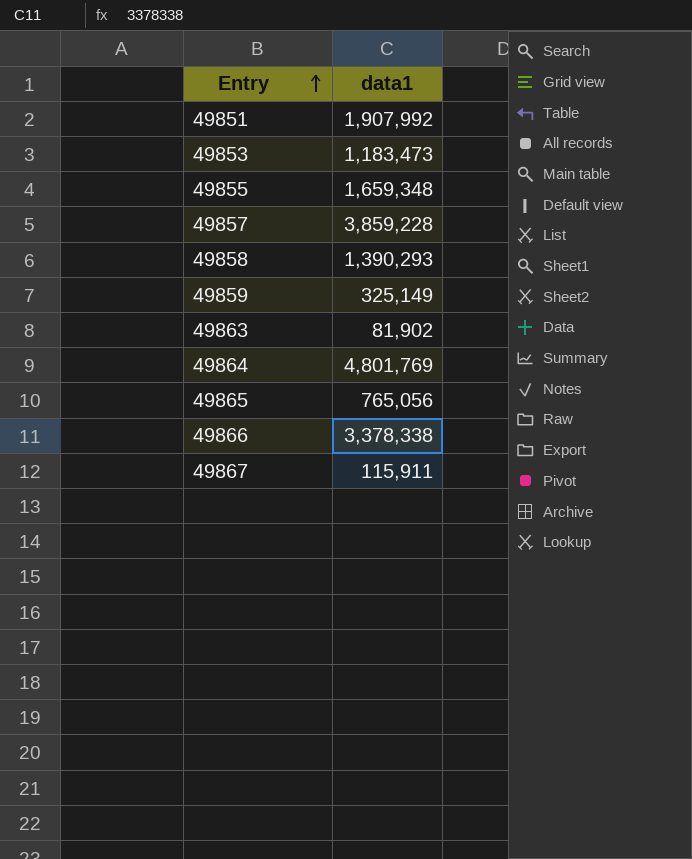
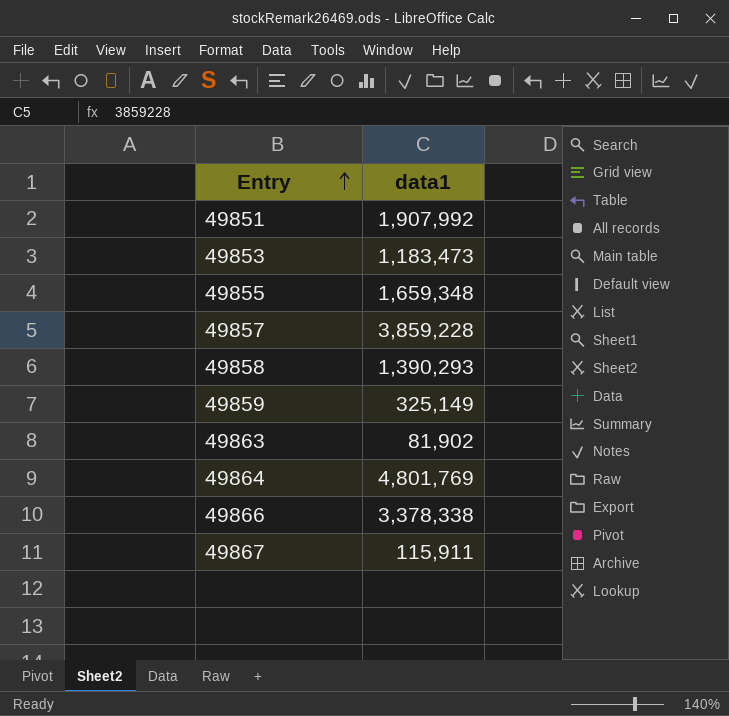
row 49865: 765,056 -> none

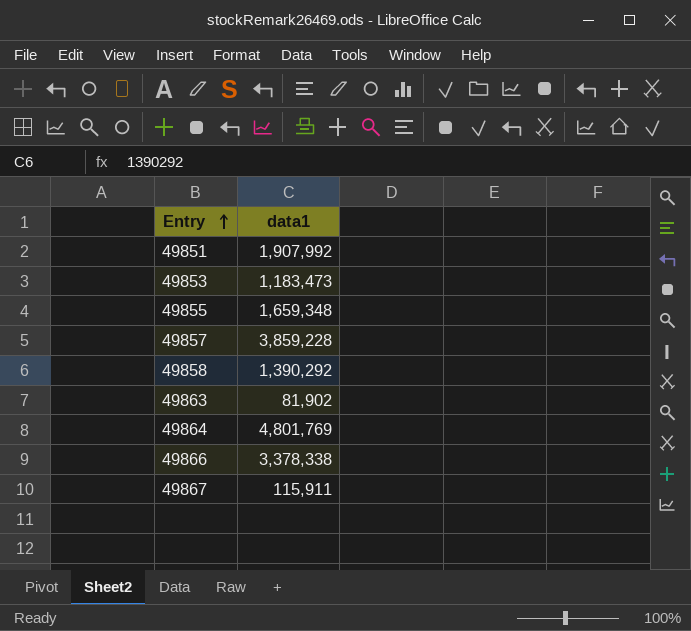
row 49859: 325,149 -> none
49858 | data1: 1,390,293 -> 1,390,292

